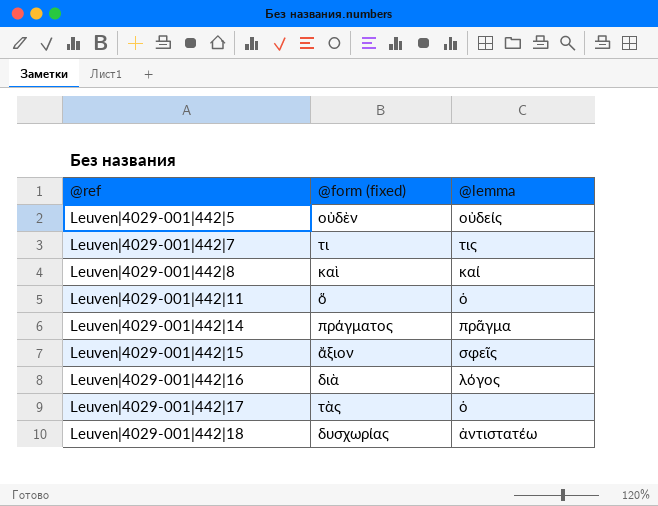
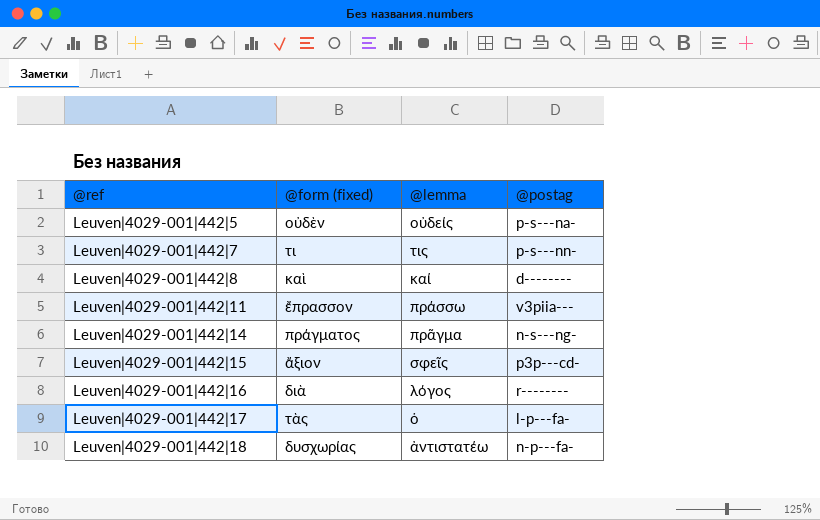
column @postag | position: none -> 4
Leuven|4029-001|442|11 | @form (fixed): ὅ -> ἔπρασσον
Leuven|4029-001|442|11 | @lemma: ὁ -> πράσσω

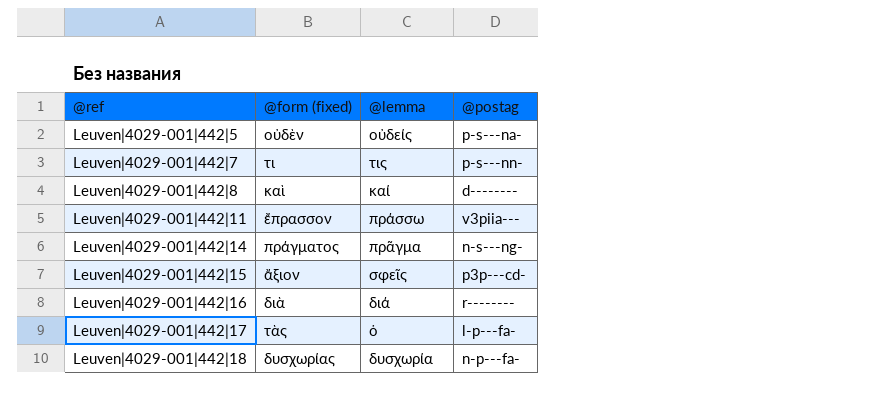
Leuven|4029-001|442|16 | @lemma: λόγος -> διά
Leuven|4029-001|442|18 | @lemma: ἀντιστατέω -> δυσχωρία

